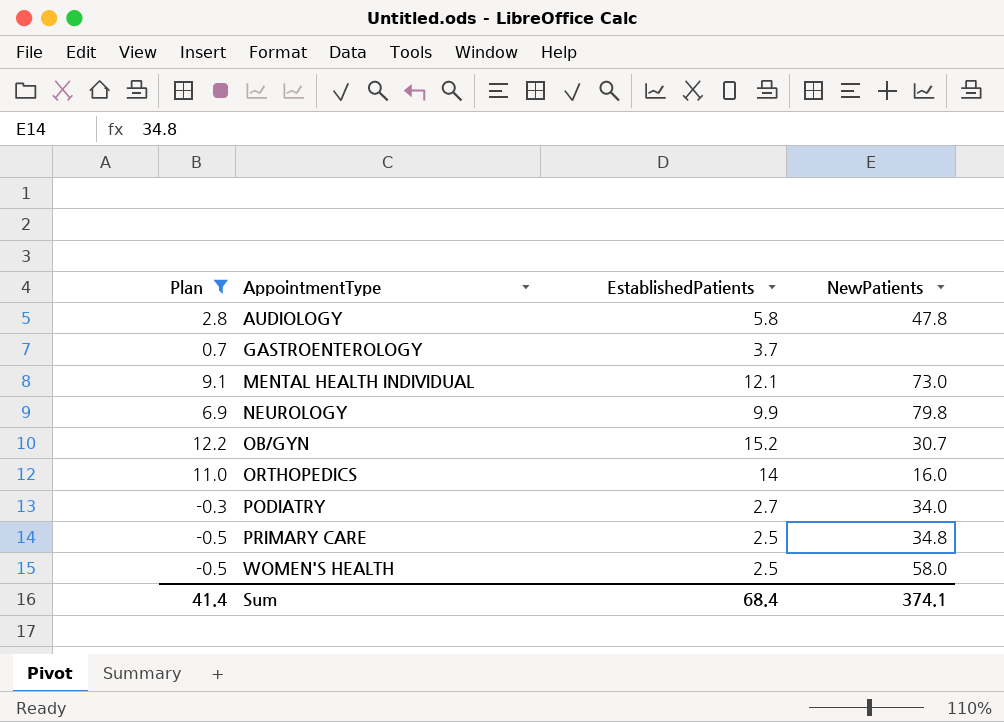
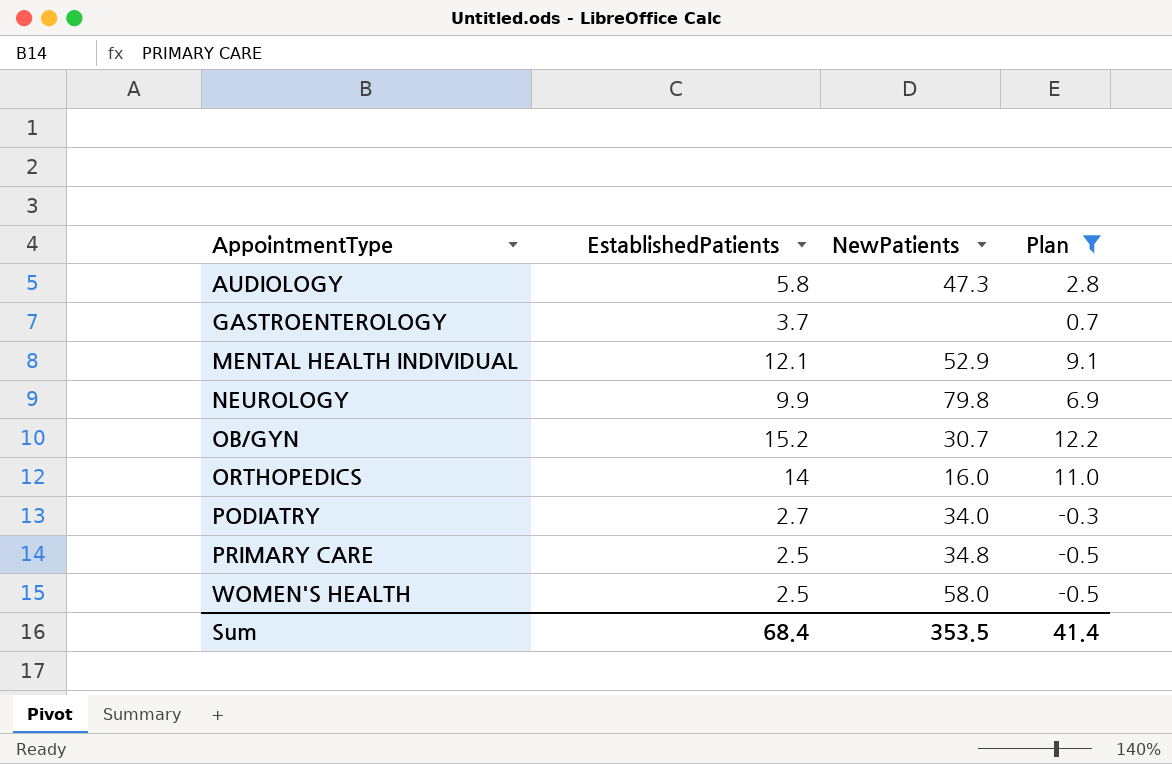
column Plan | position: 1 -> 4
AUDIOLOGY | NewPatients: 47.8 -> 47.3
MENTAL HEALTH INDIVIDUAL | NewPatients: 73.0 -> 52.9
Sum | NewPatients: 374.1 -> 353.5

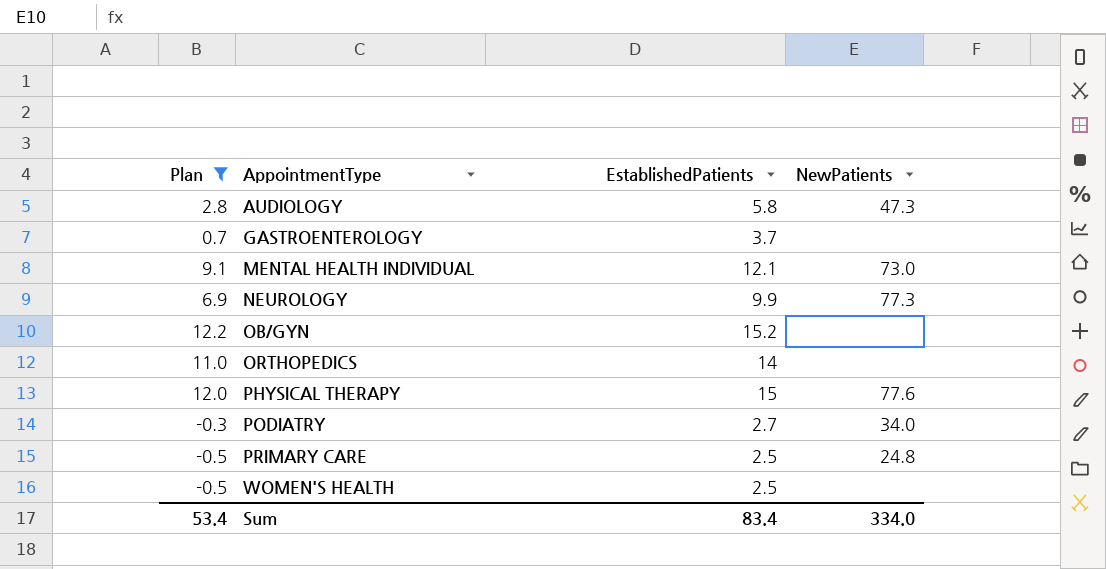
column Plan | position: 4 -> 1
MENTAL HEALTH INDIVIDUAL | NewPatients: 52.9 -> 73.0
NEUROLOGY | NewPatients: 79.8 -> 77.3
OB/GYN | NewPatients: 30.7 -> none
ORTHOPEDICS | NewPatients: 16.0 -> none
row PHYSICAL THERAPY: none -> 12.0 | 15 | 77.6
PRIMARY CARE | NewPatients: 34.8 -> 24.8
WOMEN'S HEALTH | NewPatients: 58.0 -> none
Sum | Plan: 41.4 -> 53.4
Sum | EstablishedPatients: 68.4 -> 83.4
Sum | NewPatients: 353.5 -> 334.0

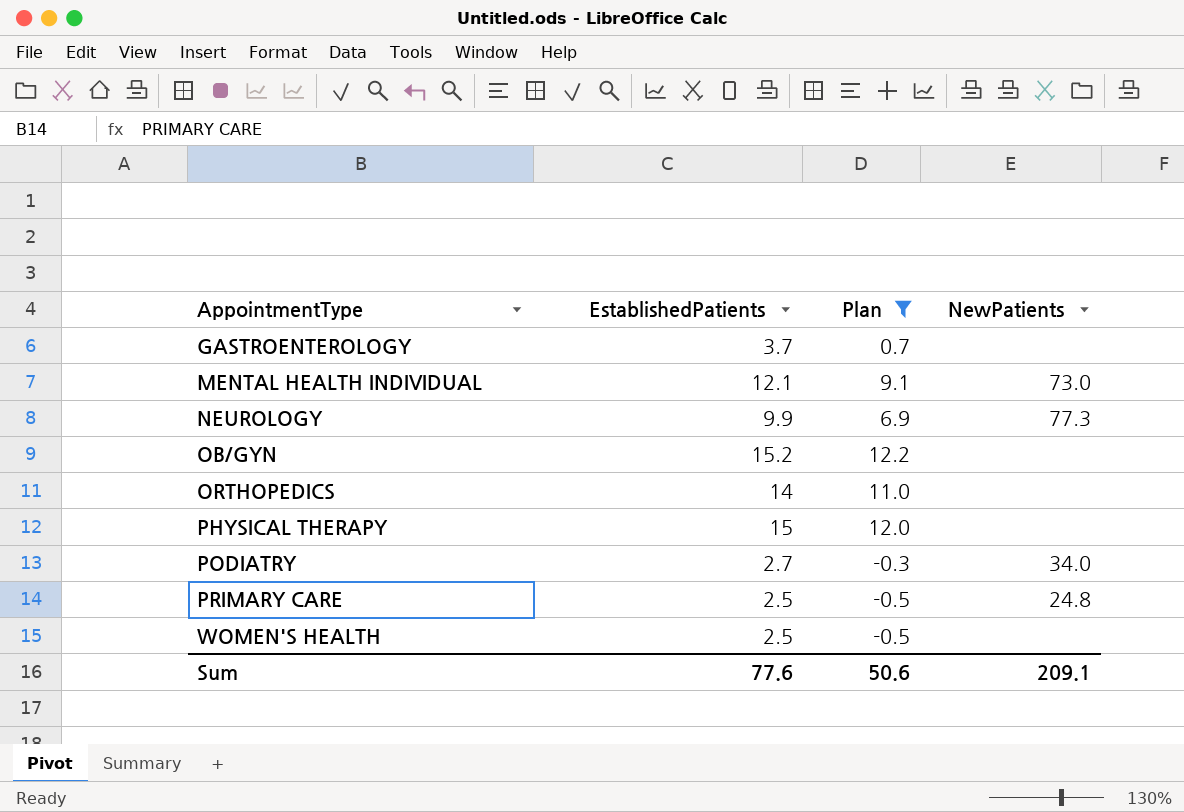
column Plan | position: 1 -> 3
row AUDIOLOGY: 2.8 | 5.8 | 47.3 -> none
PHYSICAL THERAPY | NewPatients: 77.6 -> none
Sum | EstablishedPatients: 83.4 -> 77.6
Sum | Plan: 53.4 -> 50.6
Sum | NewPatients: 334.0 -> 209.1

